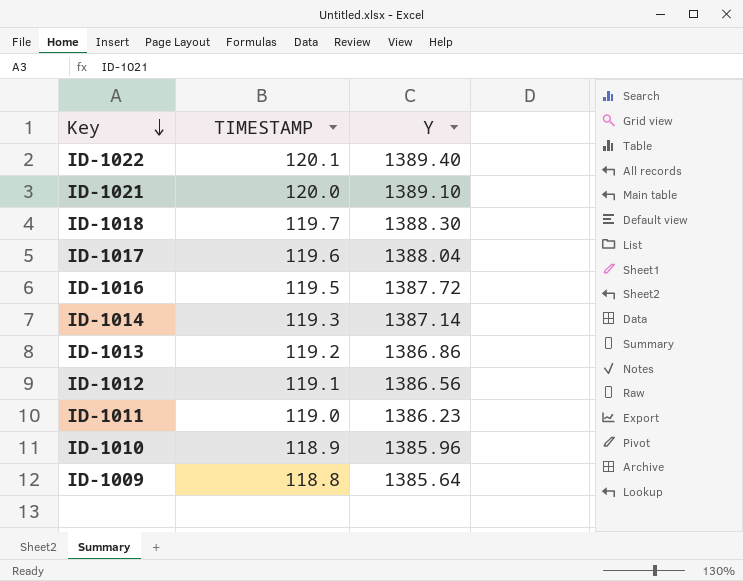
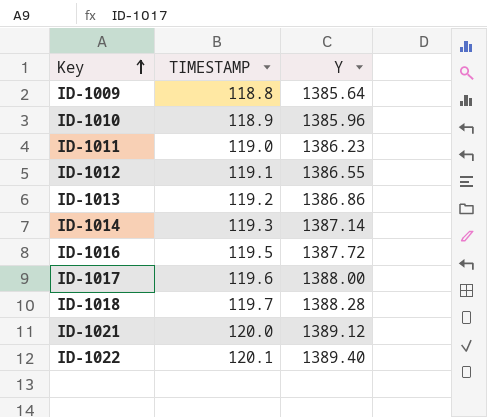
row order: Key descending -> Key ascending
ID-1012 | Y: 1386.56 -> 1386.55
ID-1017 | Y: 1388.04 -> 1388.00
ID-1018 | Y: 1388.30 -> 1388.28
ID-1021 | Y: 1389.10 -> 1389.12

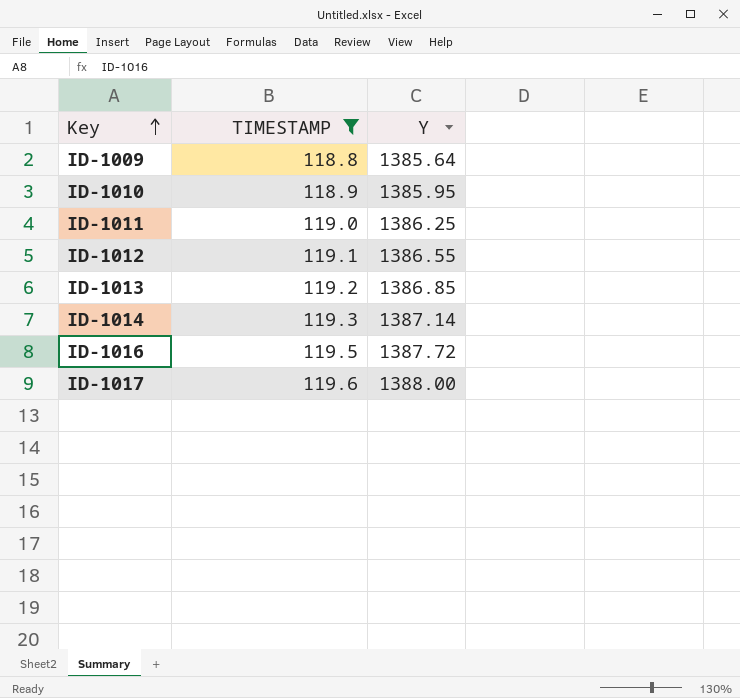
filter: none -> TIMESTAMP <= 119.6
ID-1010 | Y: 1385.96 -> 1385.95
ID-1011 | Y: 1386.23 -> 1386.25
ID-1013 | Y: 1386.86 -> 1386.85

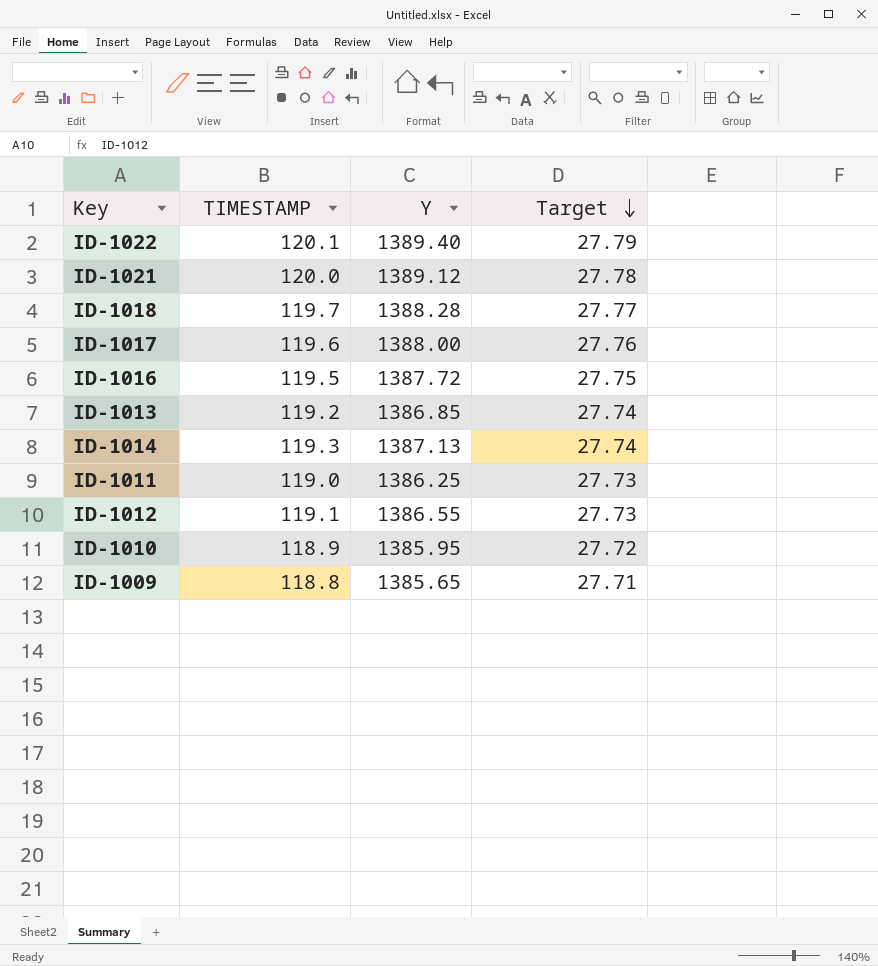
filter: TIMESTAMP <= 119.6 -> none
row order: Key ascending -> Target descending
column Target | formula: none -> [Y] * 0.02
ID-1014 | Y: 1387.14 -> 1387.13
ID-1009 | Y: 1385.64 -> 1385.65

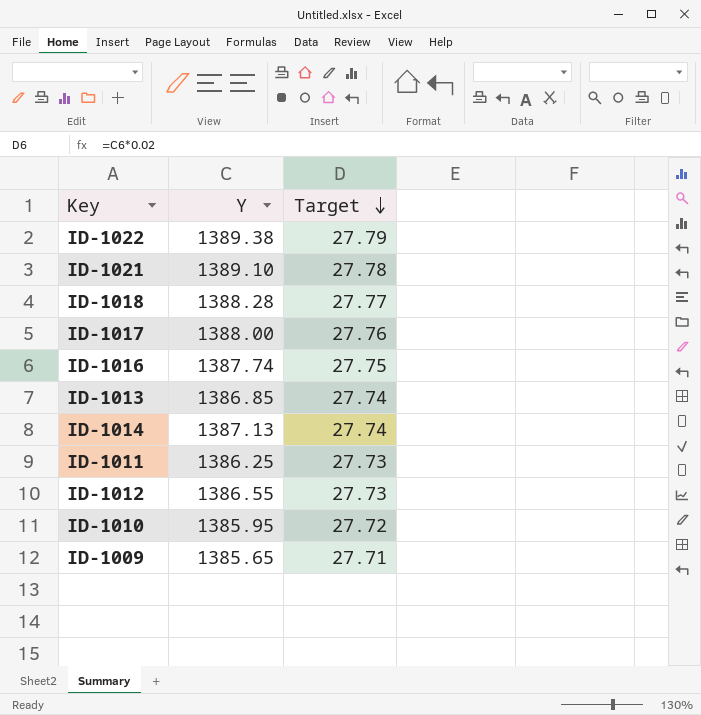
column TIMESTAMP | position: 2 -> none
ID-1022 | Y: 1389.40 -> 1389.38
ID-1021 | Y: 1389.12 -> 1389.10
ID-1016 | Y: 1387.72 -> 1387.74

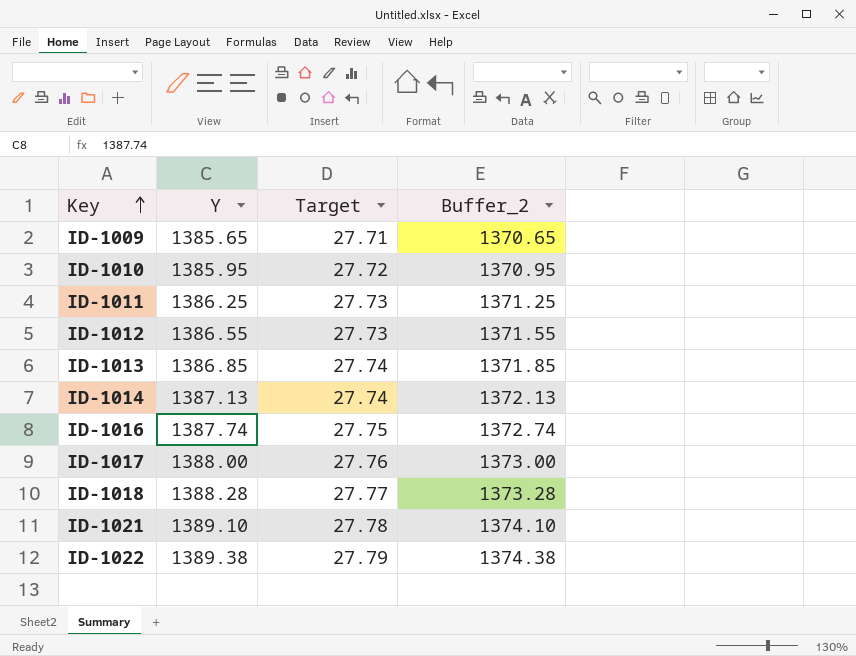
row order: Target descending -> Key ascending
column Buffer_2 | formula: none -> [Y] - 15

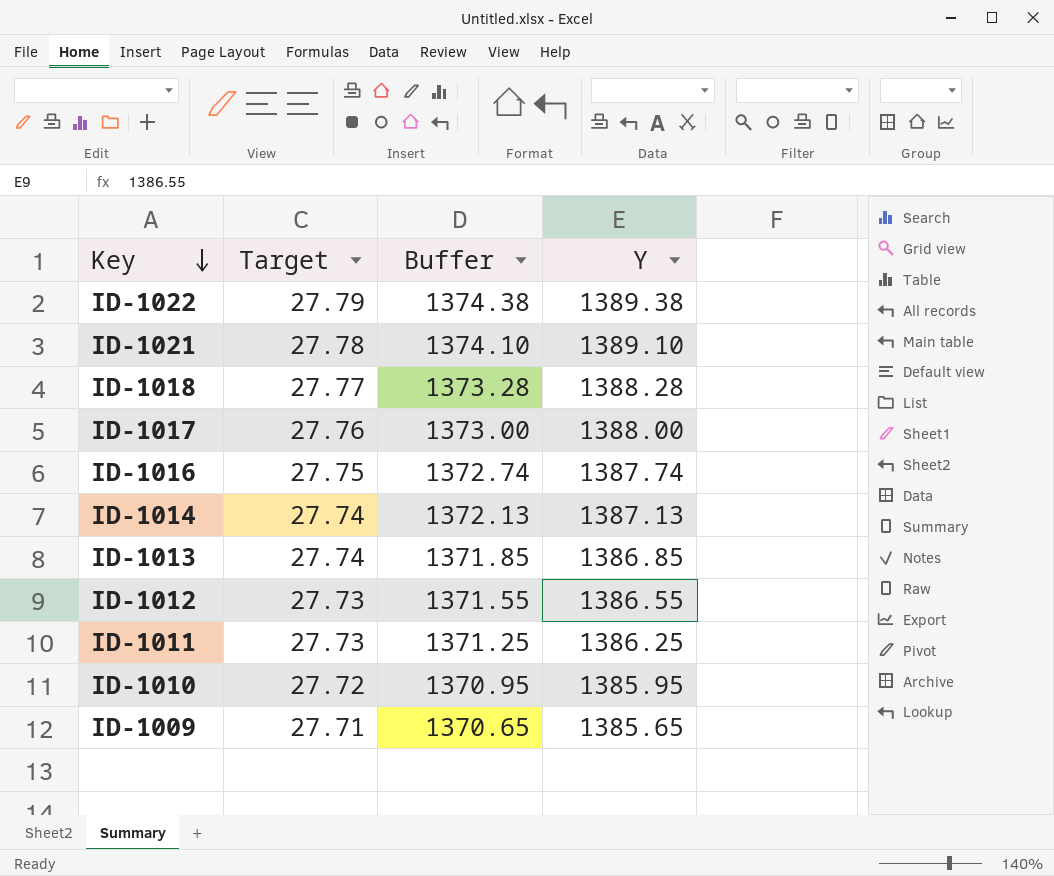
row order: Key ascending -> Key descending
column name: Buffer_2 -> Buffer
column Y | position: 2 -> 4

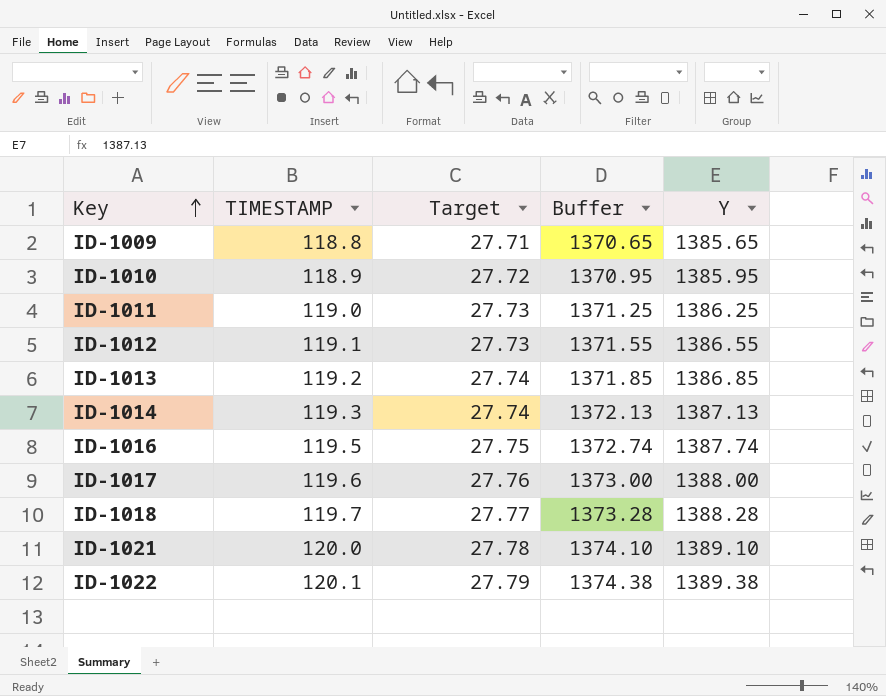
row order: Key descending -> Key ascending
column TIMESTAMP | position: none -> 2

